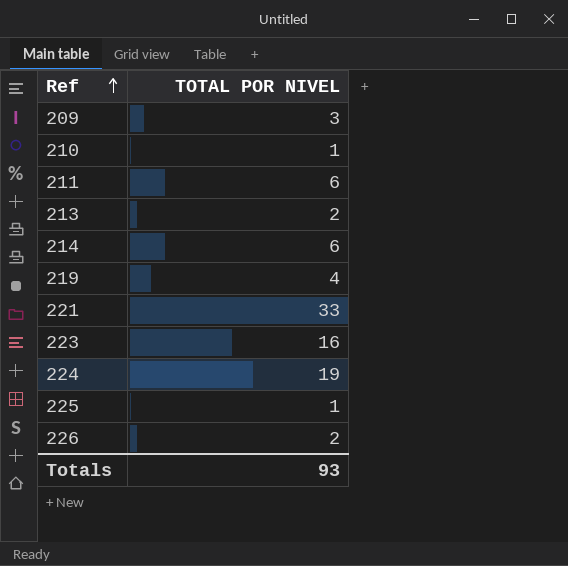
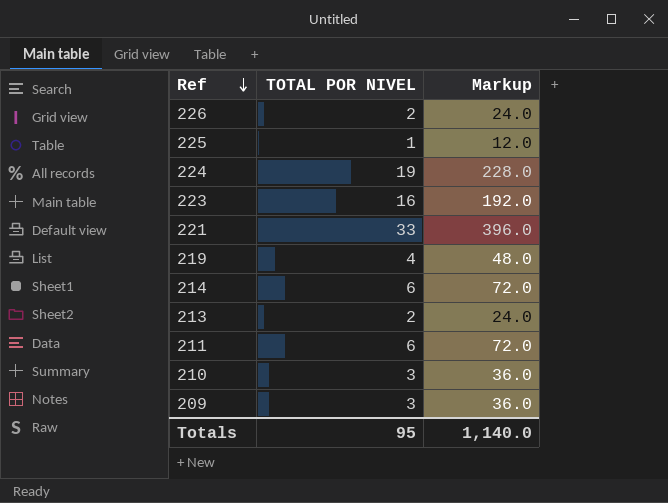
row order: Ref ascending -> Ref descending
column Markup | formula: none -> [TOTAL POR NIVEL] * 12
210 | TOTAL POR NIVEL: 1 -> 3
Totals | TOTAL POR NIVEL: 93 -> 95

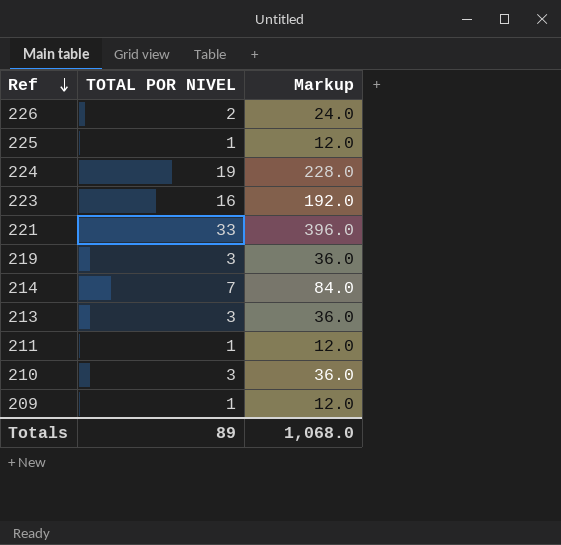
219 | TOTAL POR NIVEL: 4 -> 3
219 | Markup: 48.0 -> 36.0
214 | TOTAL POR NIVEL: 6 -> 7
214 | Markup: 72.0 -> 84.0
213 | TOTAL POR NIVEL: 2 -> 3
213 | Markup: 24.0 -> 36.0
211 | TOTAL POR NIVEL: 6 -> 1
211 | Markup: 72.0 -> 12.0
209 | TOTAL POR NIVEL: 3 -> 1
209 | Markup: 36.0 -> 12.0
Totals | TOTAL POR NIVEL: 95 -> 89
Totals | Markup: 1,140.0 -> 1,068.0

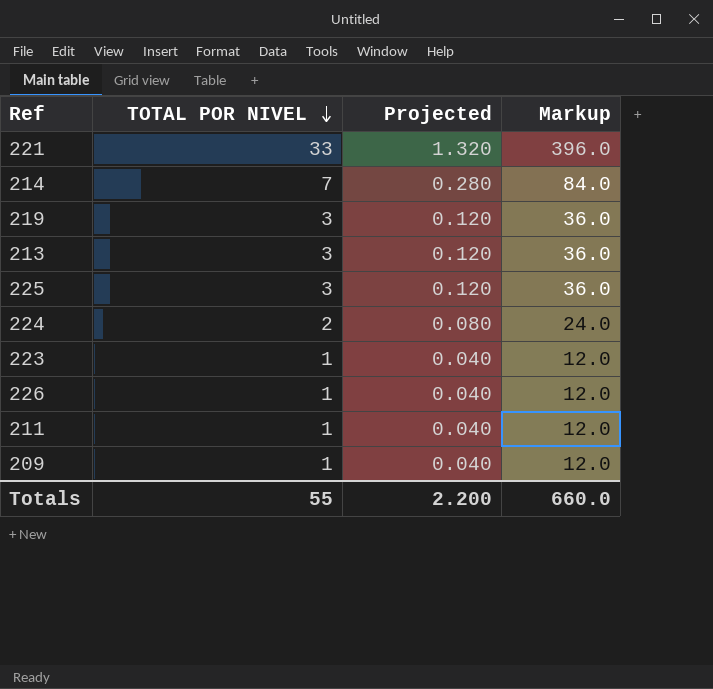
row order: Ref descending -> TOTAL POR NIVEL descending
column Projected | formula: none -> [TOTAL POR NIVEL] * 0.04
row 210: 3 | 36.0 -> none
225 | TOTAL POR NIVEL: 1 -> 3
225 | Markup: 12.0 -> 36.0
224 | TOTAL POR NIVEL: 19 -> 2
224 | Markup: 228.0 -> 24.0
223 | TOTAL POR NIVEL: 16 -> 1
223 | Markup: 192.0 -> 12.0
226 | TOTAL POR NIVEL: 2 -> 1
226 | Markup: 24.0 -> 12.0
Totals | TOTAL POR NIVEL: 89 -> 55
Totals | Markup: 1,068.0 -> 660.0

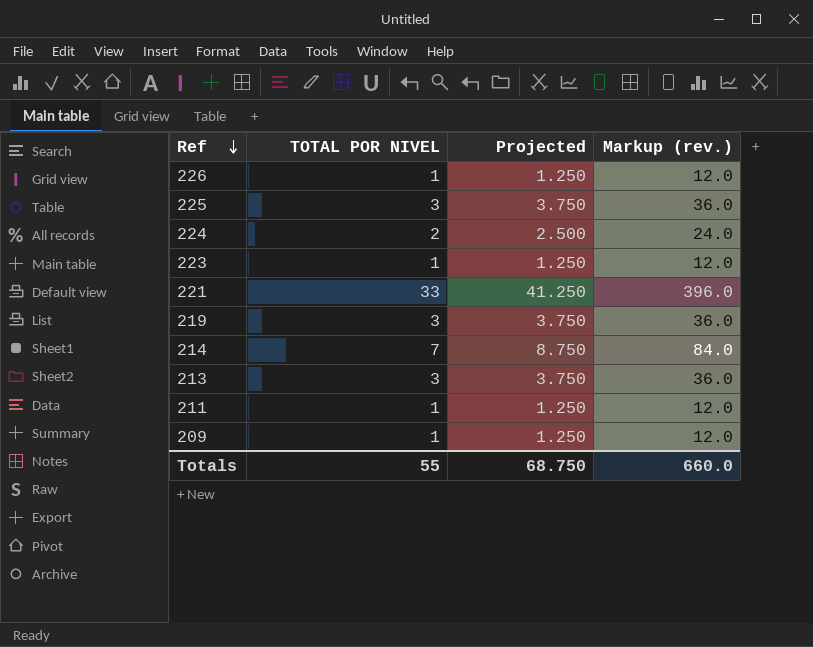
row order: TOTAL POR NIVEL descending -> Ref descending
column Projected | formula: [TOTAL POR NIVEL] * 0.04 -> [TOTAL POR NIVEL] * 1.25
column name: Markup -> Markup (rev.)
Totals | Projected: 2.200 -> 68.750

